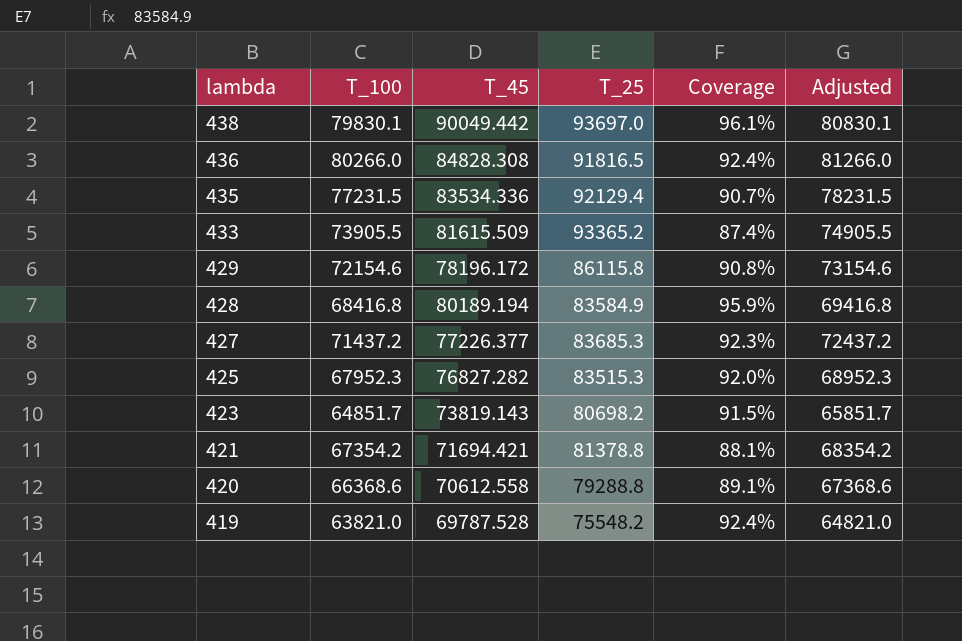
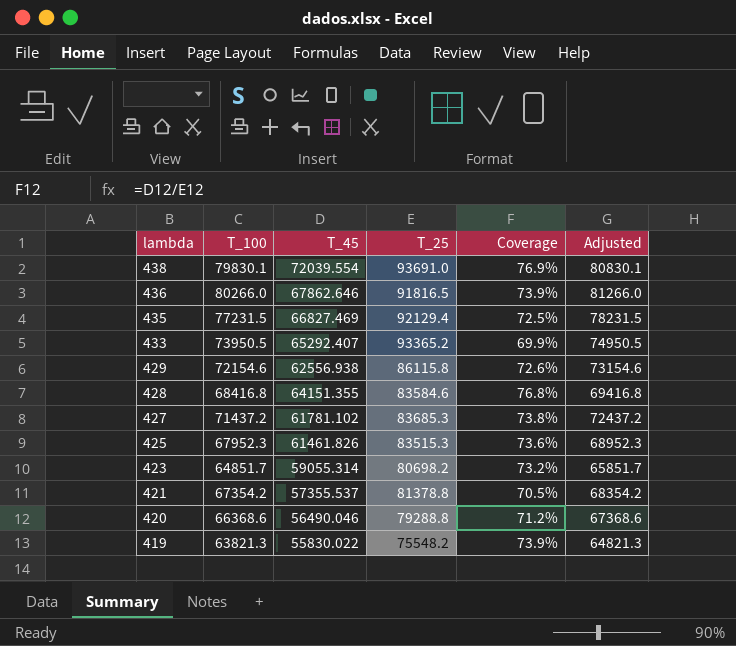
438 | T_45: 90049.442 -> 72039.554
438 | T_25: 93697.0 -> 93691.0
438 | Coverage: 96.1% -> 76.9%
436 | T_45: 84828.308 -> 67862.646
436 | Coverage: 92.4% -> 73.9%
435 | T_45: 83534.336 -> 66827.469
435 | Coverage: 90.7% -> 72.5%
433 | T_100: 73905.5 -> 73950.5
433 | T_45: 81615.509 -> 65292.407
433 | Coverage: 87.4% -> 69.9%
433 | Adjusted: 74905.5 -> 74950.5
429 | T_45: 78196.172 -> 62556.938
429 | Coverage: 90.8% -> 72.6%
428 | T_45: 80189.194 -> 64151.355
428 | T_25: 83584.9 -> 83584.6
428 | Coverage: 95.9% -> 76.8%
427 | T_45: 77226.377 -> 61781.102
427 | Coverage: 92.3% -> 73.8%
425 | T_45: 76827.282 -> 61461.826
425 | Coverage: 92.0% -> 73.6%
423 | T_45: 73819.143 -> 59055.314
423 | Coverage: 91.5% -> 73.2%
421 | T_45: 71694.421 -> 57355.537
421 | Coverage: 88.1% -> 70.5%
420 | T_45: 70612.558 -> 56490.046
420 | Coverage: 89.1% -> 71.2%
419 | T_100: 63821.0 -> 63821.3
419 | T_45: 69787.528 -> 55830.022
419 | Coverage: 92.4% -> 73.9%
419 | Adjusted: 64821.0 -> 64821.3

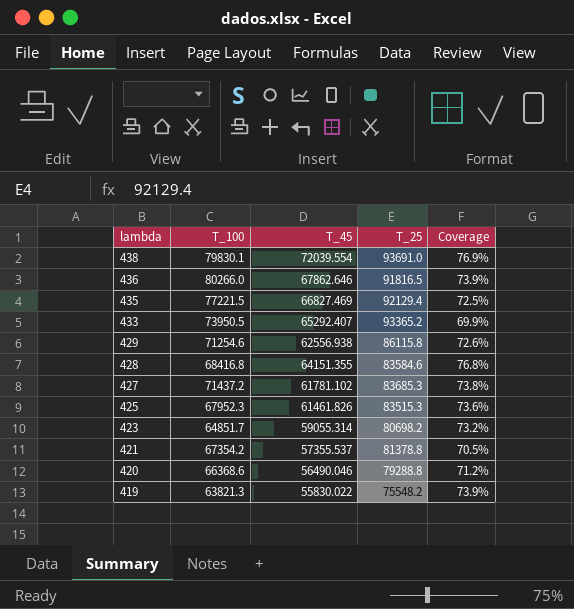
column Adjusted | formula: [T_100] + 1000 -> none
435 | T_100: 77231.5 -> 77221.5
429 | T_100: 72154.6 -> 71254.6

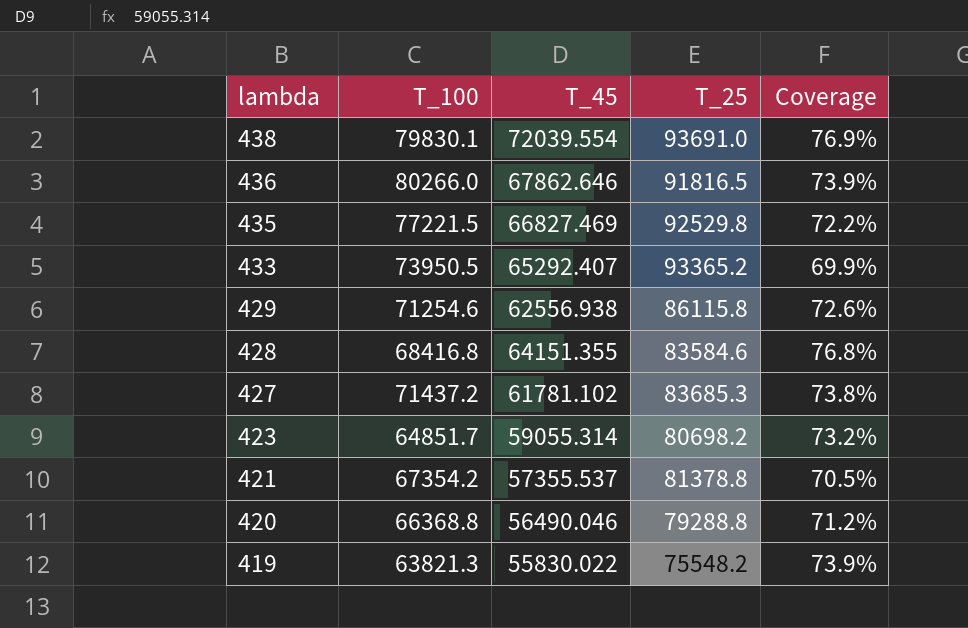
row 425: 67952.3 | 61461.826 | 83515.3 | 73.6% -> none
435 | T_25: 92129.4 -> 92529.8
435 | Coverage: 72.5% -> 72.2%
420 | T_100: 66368.6 -> 66368.8

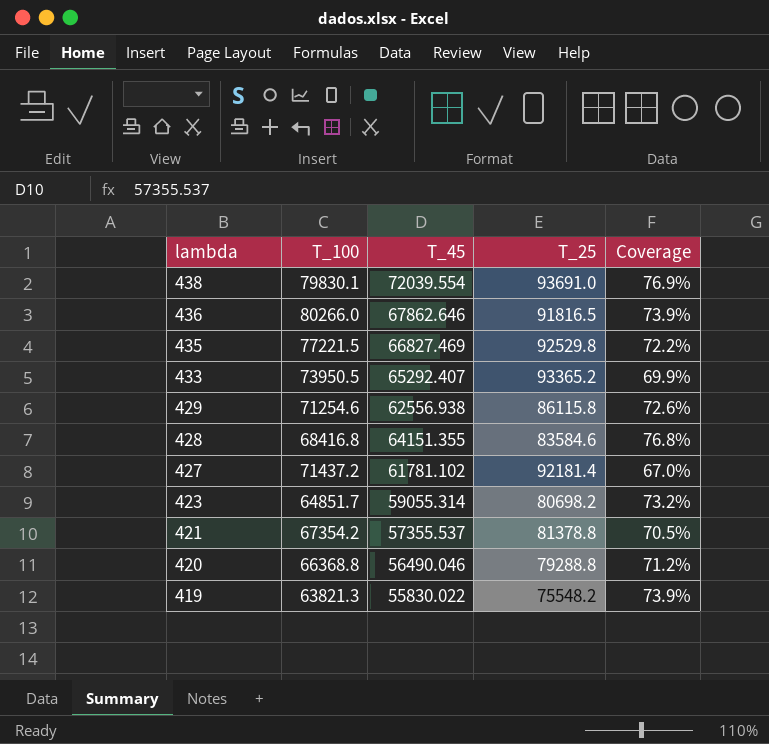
427 | T_25: 83685.3 -> 92181.4
427 | Coverage: 73.8% -> 67.0%

